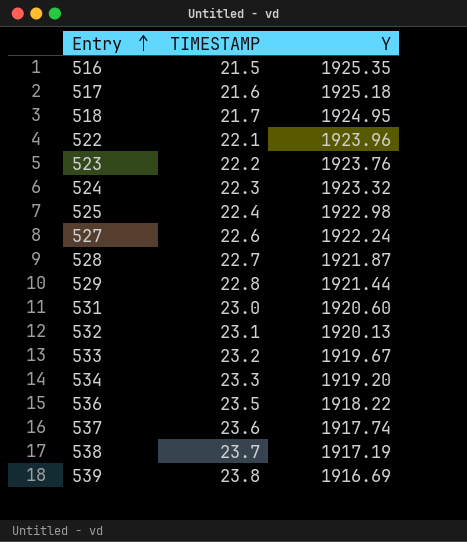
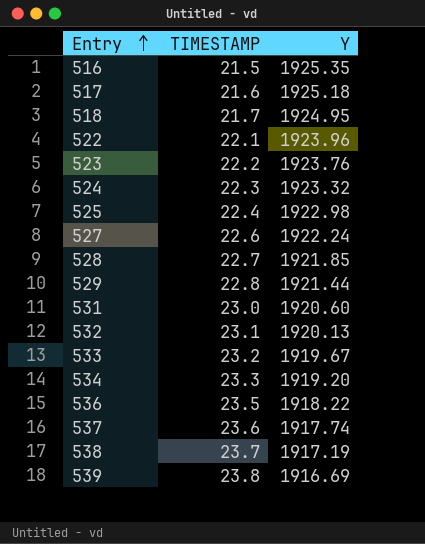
528 | Y: 1921.87 -> 1921.85

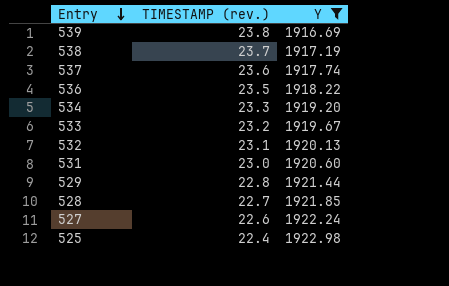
filter: none -> Y <= 1922.98
row order: Entry ascending -> Entry descending
column name: TIMESTAMP -> TIMESTAMP (rev.)

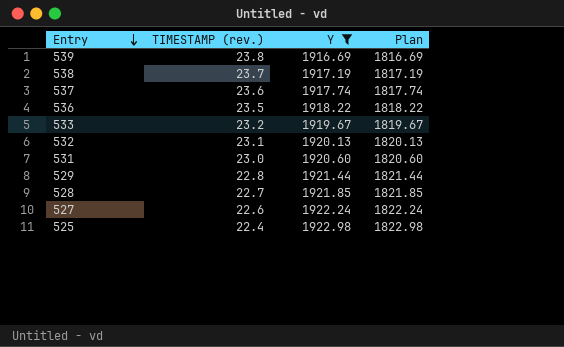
column Plan | formula: none -> [Y] - 100
row 534: 23.3 | 1919.20 -> none

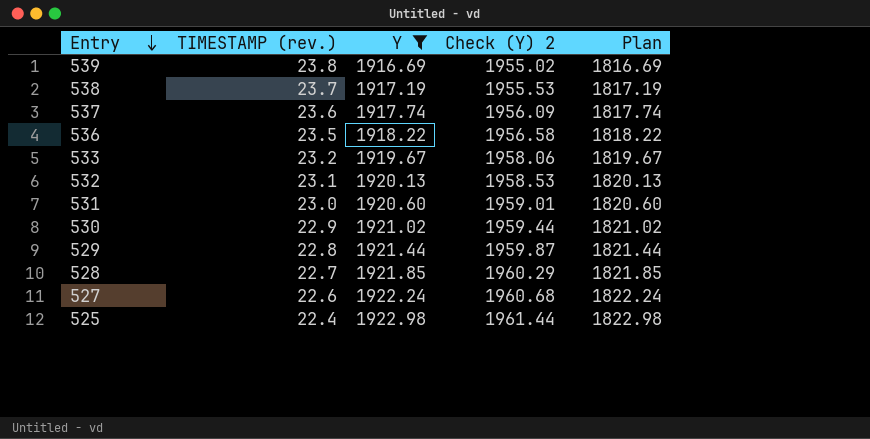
column Check (Y) 2 | formula: none -> [Y] * 1.02
row 530: none -> 22.9 | 1921.02 | 1959.44 | 1821.02

